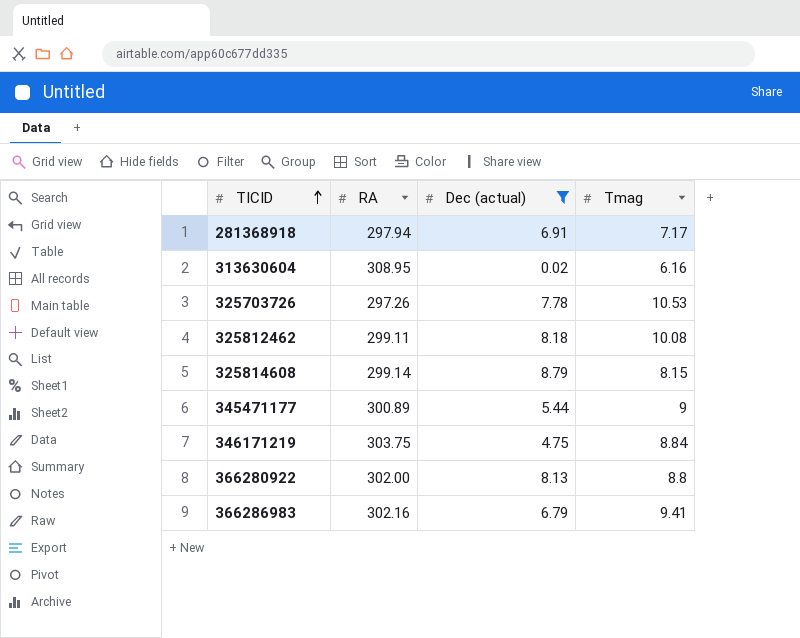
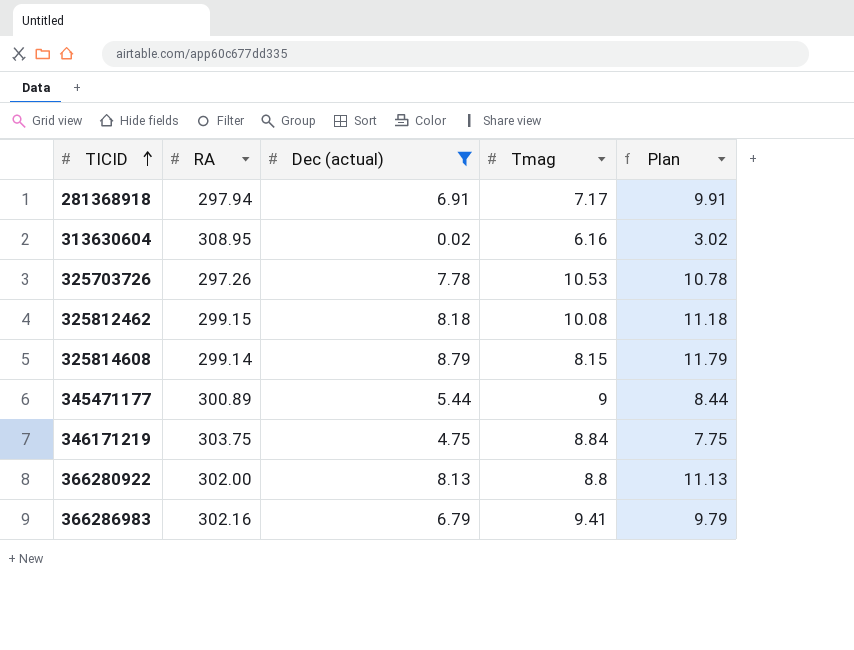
column Plan | formula: none -> [Dec (actual)] + 3
325812462 | RA: 299.11 -> 299.15

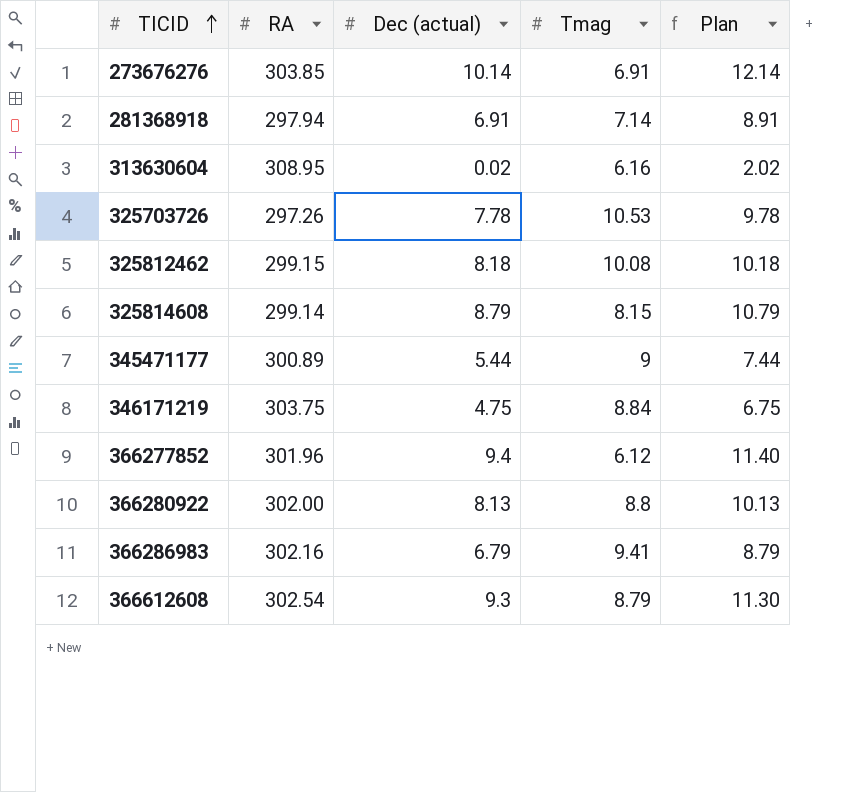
filter: Dec (actual) <= 8.79 -> none
column Plan | formula: [Dec (actual)] + 3 -> [Dec (actual)] + 2
281368918 | Tmag: 7.17 -> 7.14

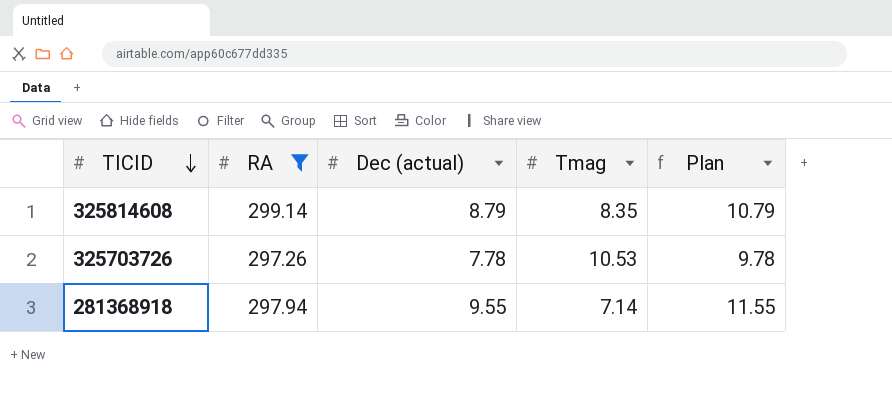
filter: none -> RA <= 299.14
row order: TICID ascending -> TICID descending
325814608 | Tmag: 8.15 -> 8.35
281368918 | Dec (actual): 6.91 -> 9.55
281368918 | Plan: 8.91 -> 11.55

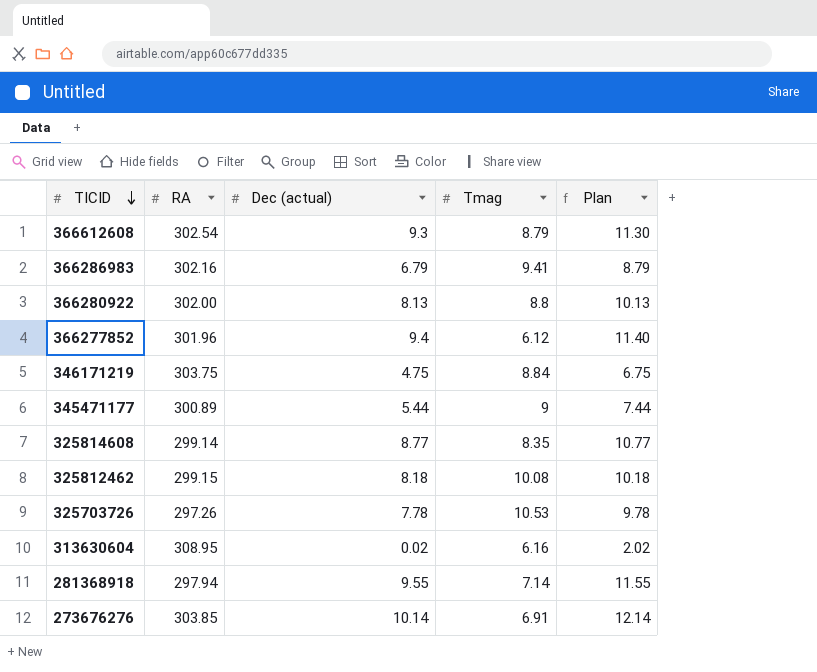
filter: RA <= 299.14 -> none
325814608 | Dec (actual): 8.79 -> 8.77
325814608 | Plan: 10.79 -> 10.77

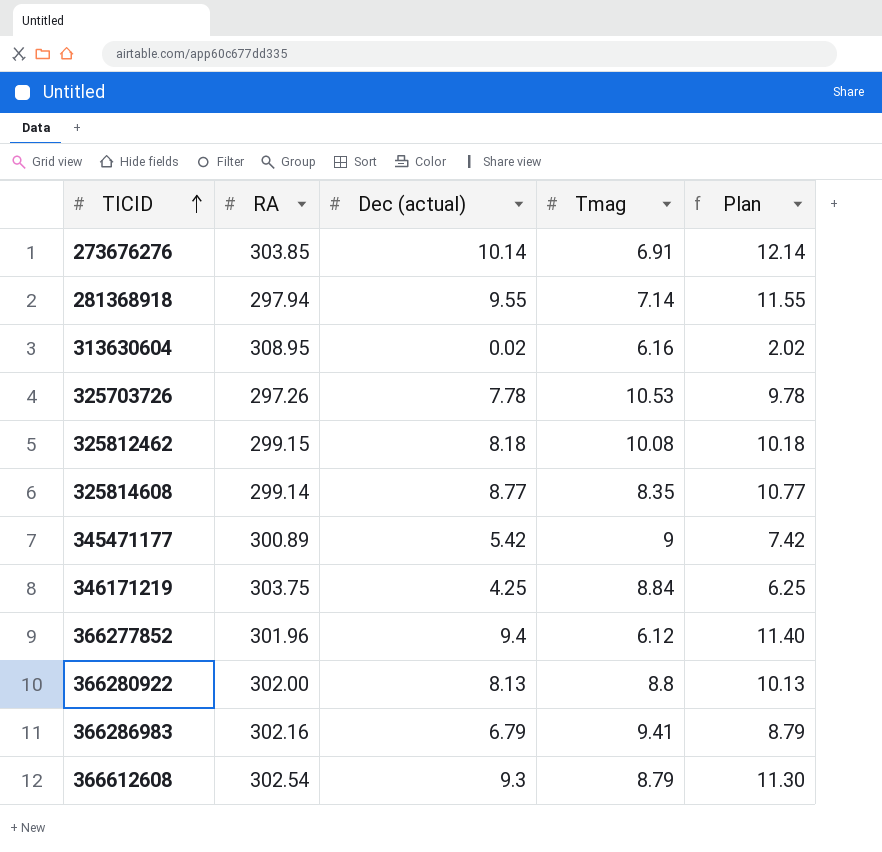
row order: TICID descending -> TICID ascending
345471177 | Dec (actual): 5.44 -> 5.42
345471177 | Plan: 7.44 -> 7.42
346171219 | Dec (actual): 4.75 -> 4.25
346171219 | Plan: 6.75 -> 6.25

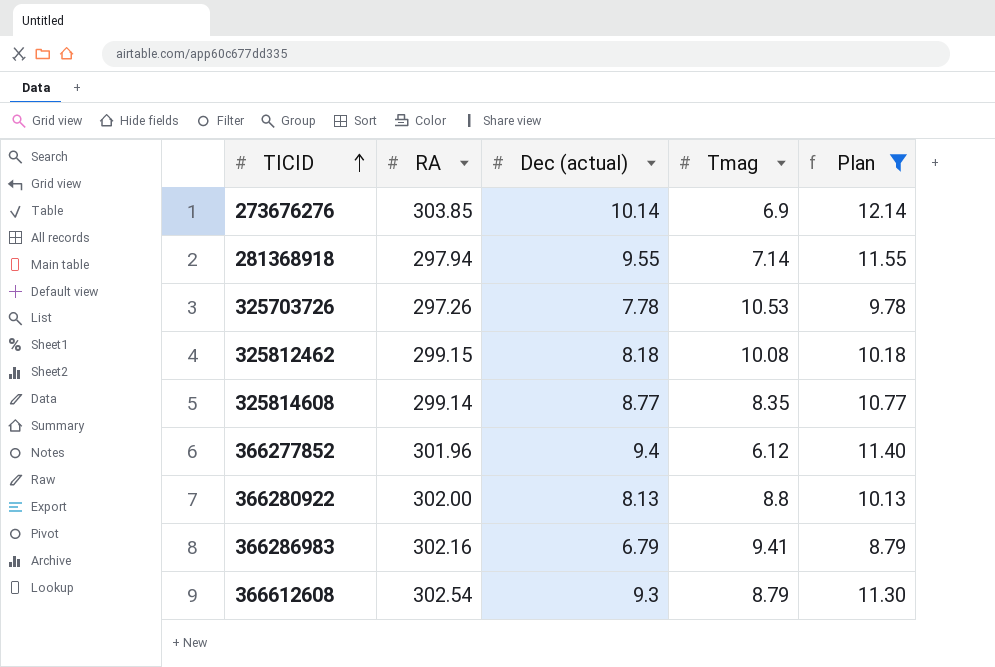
filter: none -> Plan >= 8.79
273676276 | Tmag: 6.91 -> 6.9

